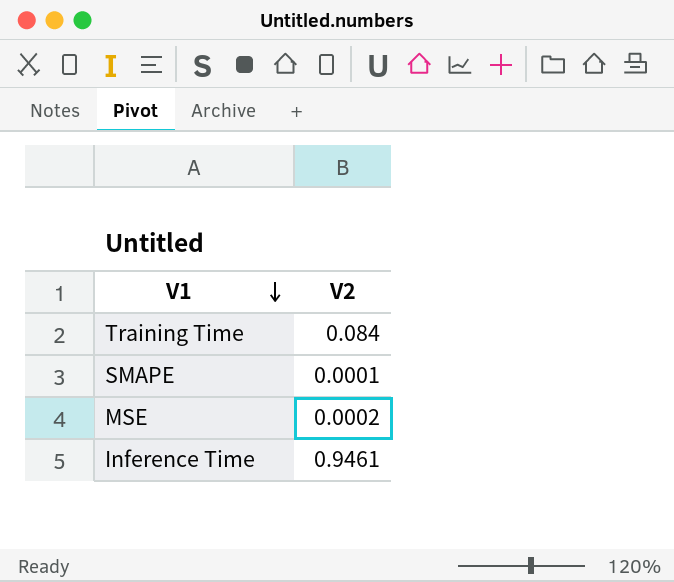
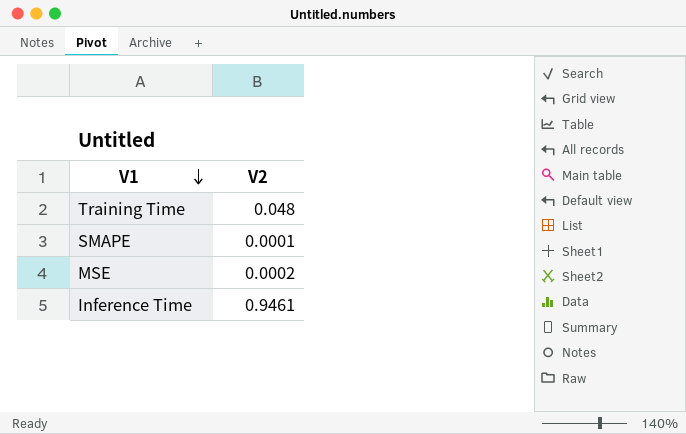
Training Time | V2: 0.084 -> 0.048

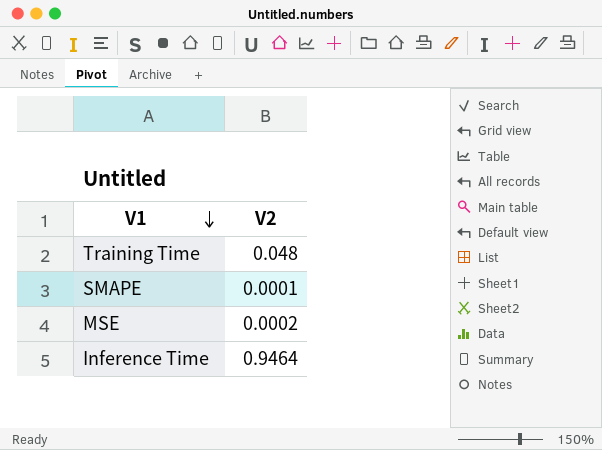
Inference Time | V2: 0.9461 -> 0.9464

